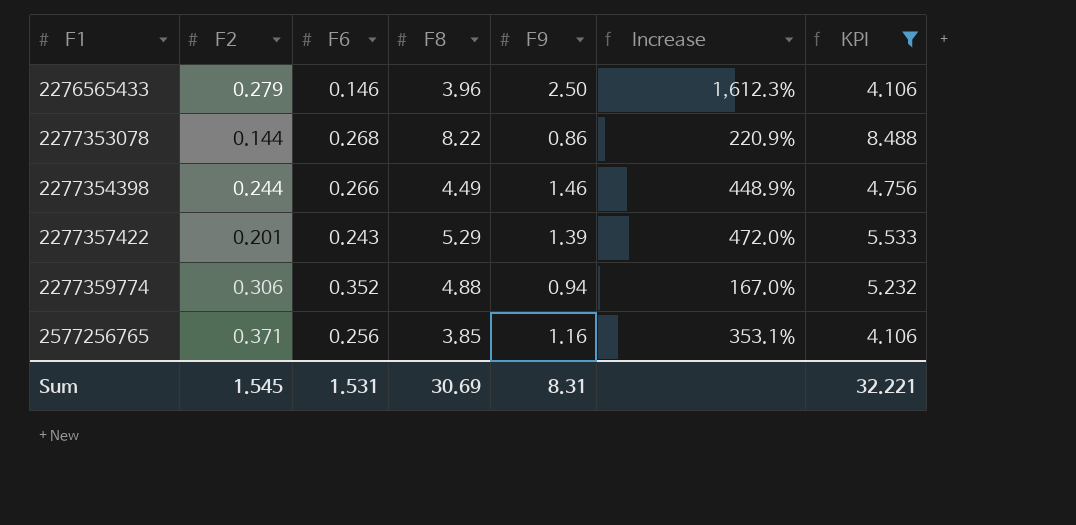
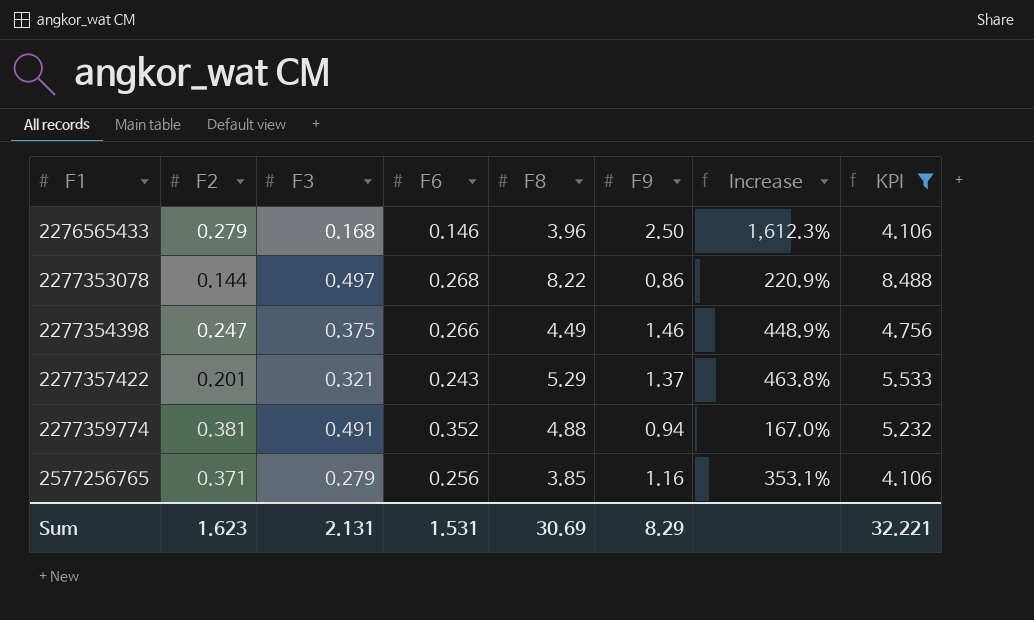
column F3 | position: none -> 3
2277354398 | F2: 0.244 -> 0.247
2277357422 | F9: 1.39 -> 1.37
2277357422 | Increase: 472.0% -> 463.8%
2277359774 | F2: 0.306 -> 0.381
Sum | F2: 1.545 -> 1.623
Sum | F9: 8.31 -> 8.29

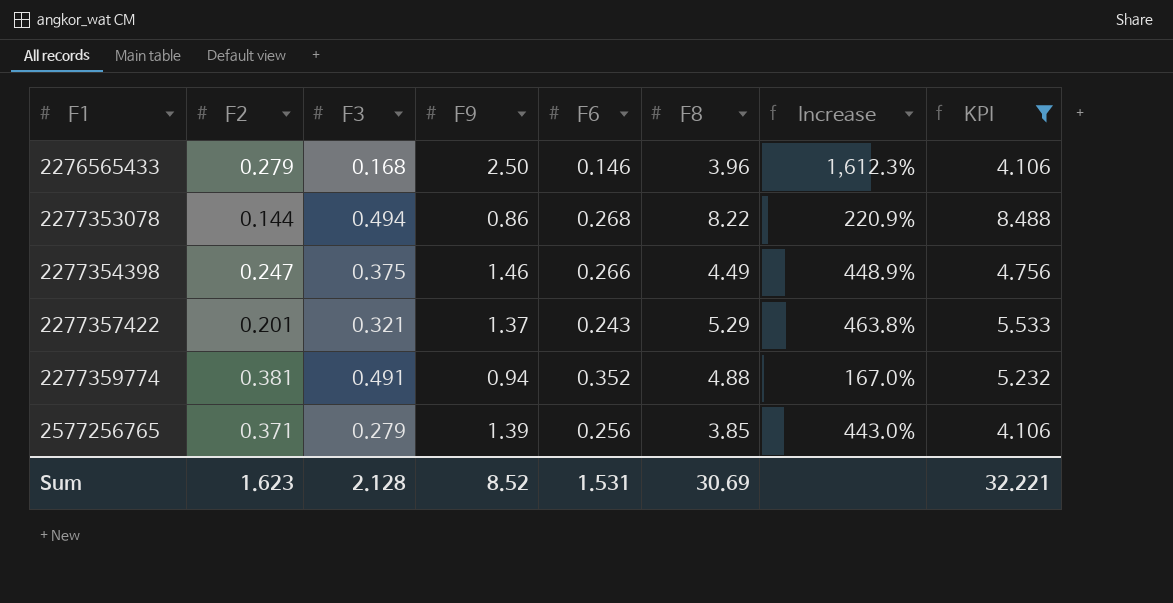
column F9 | position: 6 -> 4
2277353078 | F3: 0.497 -> 0.494
2577256765 | F9: 1.16 -> 1.39
2577256765 | Increase: 353.1% -> 443.0%
Sum | F3: 2.131 -> 2.128
Sum | F9: 8.29 -> 8.52

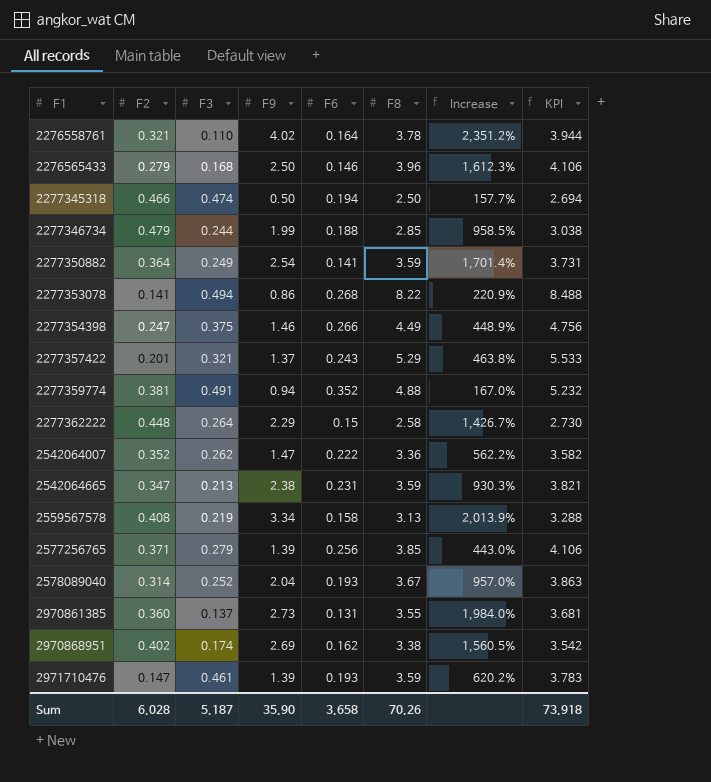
filter: KPI >= 4.106 -> none
2277353078 | F2: 0.144 -> 0.141
Sum | F2: 1.623 -> 6.028
Sum | F3: 2.128 -> 5.187
Sum | F9: 8.52 -> 35.90
Sum | F6: 1.531 -> 3.658
Sum | F8: 30.69 -> 70.26
Sum | KPI: 32.221 -> 73.918

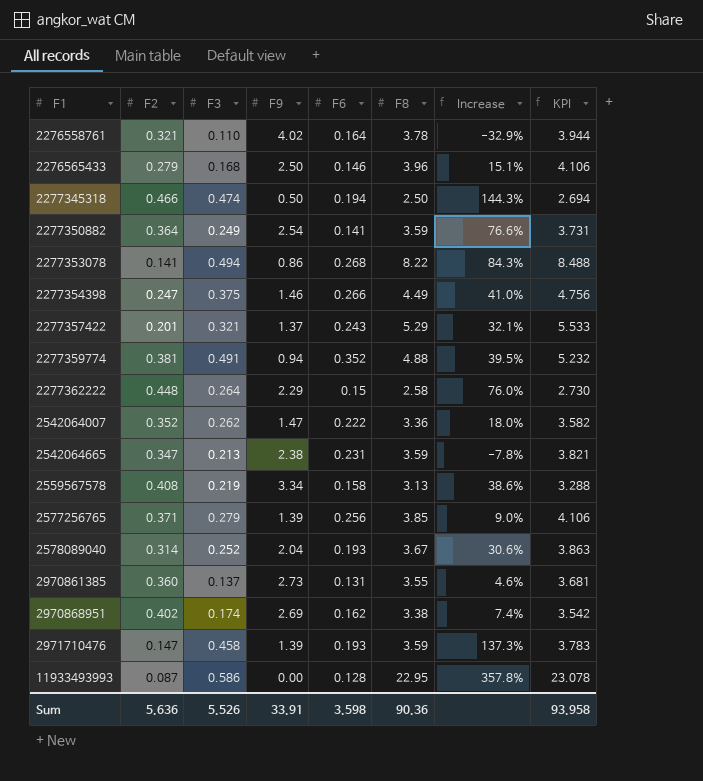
column Increase | formula: ([F9] - [F6]) / [F6] -> ([F3] - [F6]) / [F6]
row 2277346734: 0.479 | 0.244 | 1.99 | 0.188 | 2.85 | 958.5% | 3.038 -> none
2971710476 | F3: 0.461 -> 0.458
row 11933493993: none -> 0.087 | 0.586 | 0.00 | 0.128 | 22.95 | 357.8% | 23.078
Sum | F2: 6.028 -> 5.636
Sum | F3: 5.187 -> 5.526
Sum | F9: 35.90 -> 33.91
Sum | F6: 3.658 -> 3.598
Sum | F8: 70.26 -> 90.36
Sum | KPI: 73.918 -> 93.958

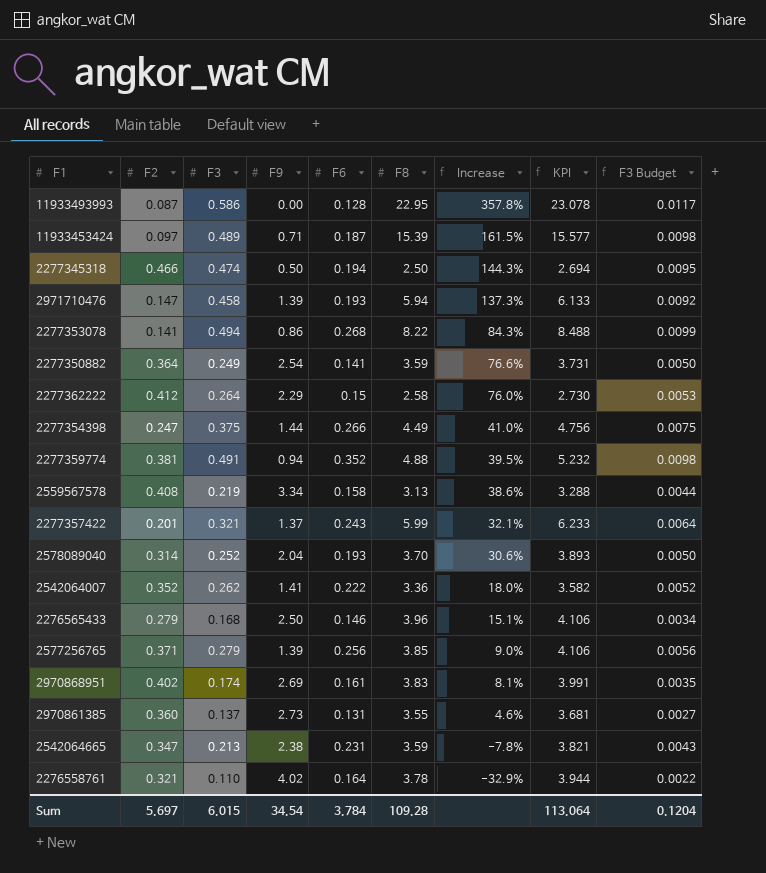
row order: F1 ascending -> Increase descending
column F3 Budget | formula: none -> [F3] * 0.02
row 11933453424: none -> 0.097 | 0.489 | 0.71 | 0.187 | 15.39 | 161.5% | 15.577 | 0.0098
2971710476 | F8: 3.59 -> 5.94
2971710476 | KPI: 3.783 -> 6.133
2277362222 | F2: 0.448 -> 0.412
2277354398 | F9: 1.46 -> 1.44
2277357422 | F8: 5.29 -> 5.99
2277357422 | KPI: 5.533 -> 6.233
2578089040 | F8: 3.67 -> 3.70
2578089040 | KPI: 3.863 -> 3.893
2542064007 | F9: 1.47 -> 1.41
2970868951 | F6: 0.162 -> 0.161
2970868951 | F8: 3.38 -> 3.83
2970868951 | Increase: 7.4% -> 8.1%
2970868951 | KPI: 3.542 -> 3.991
Sum | F2: 5.636 -> 5.697
Sum | F3: 5.526 -> 6.015
Sum | F9: 33.91 -> 34.54
Sum | F6: 3.598 -> 3.784
Sum | F8: 90.36 -> 109.28
Sum | KPI: 93.958 -> 113.064

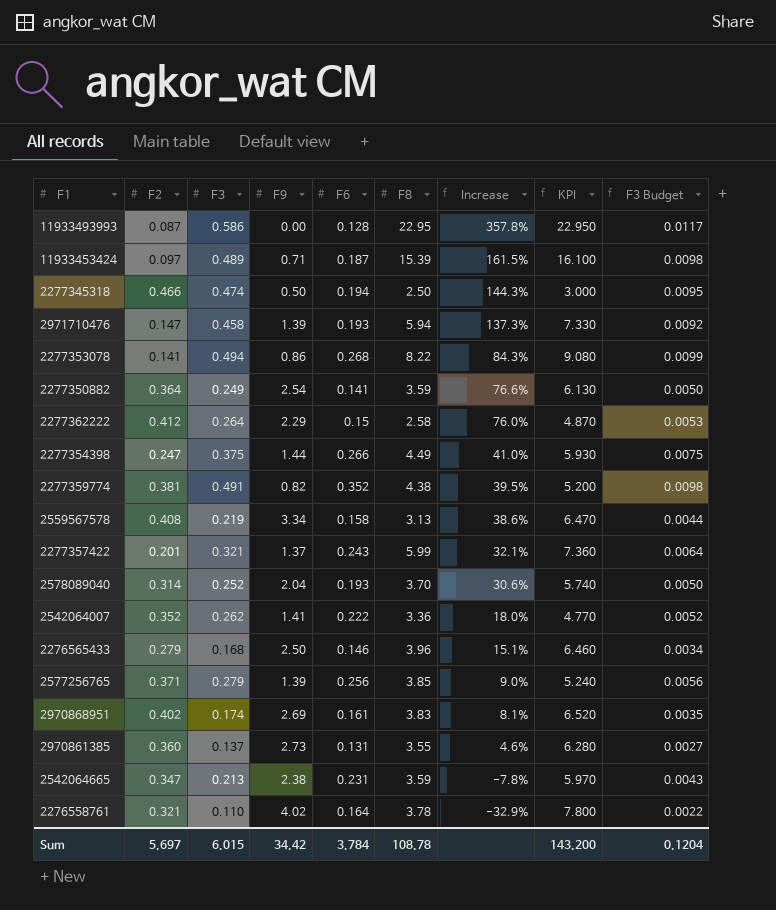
column KPI | formula: [F6] + [F8] -> [F9] + [F8]
2277359774 | F9: 0.94 -> 0.82
2277359774 | F8: 4.88 -> 4.38
Sum | F9: 34.54 -> 34.42
Sum | F8: 109.28 -> 108.78
Sum | KPI: 113.064 -> 143.200

